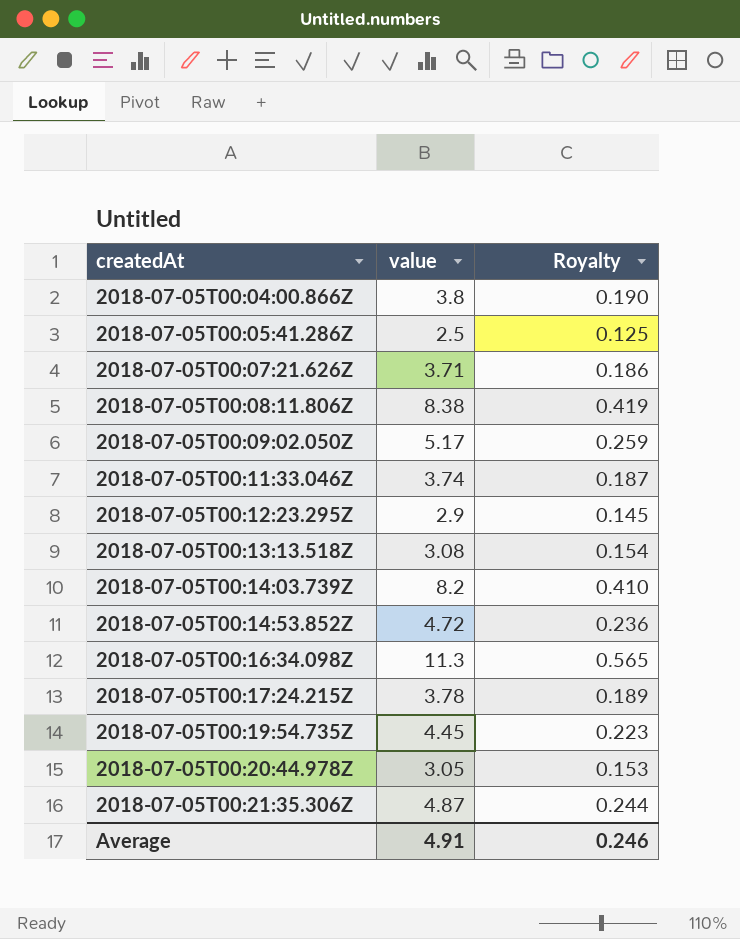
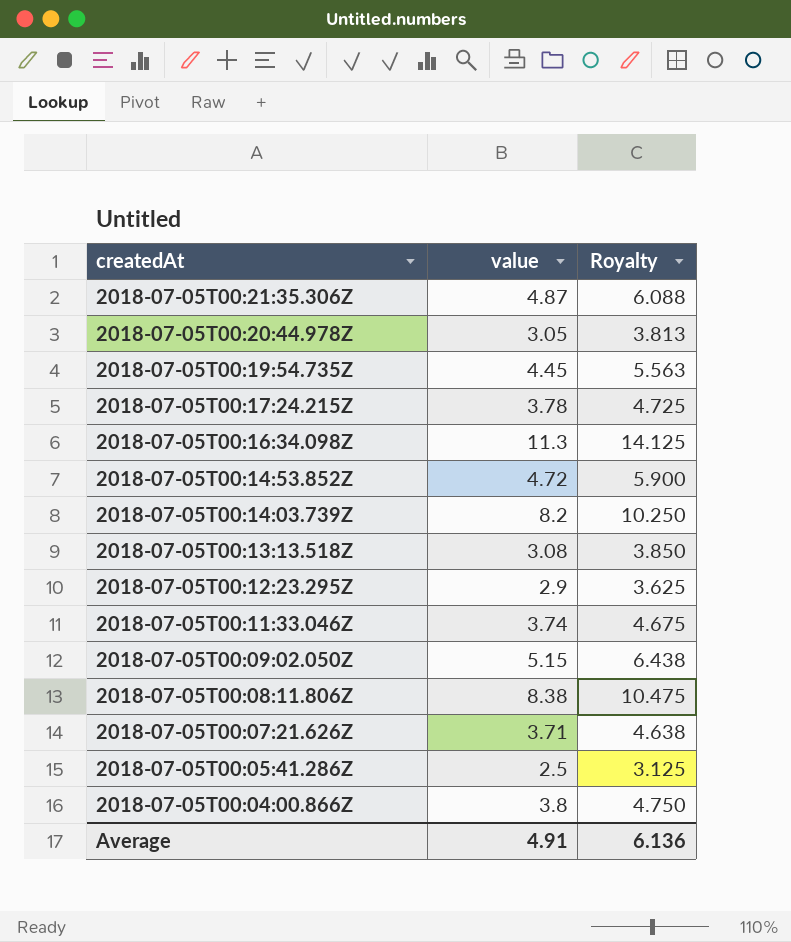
row order: createdAt ascending -> createdAt descending
column Royalty | formula: [value] * 0.05 -> [value] * 1.25
2018-07-05T00:09:02.050Z | value: 5.17 -> 5.15
Average | Royalty: 0.246 -> 6.136

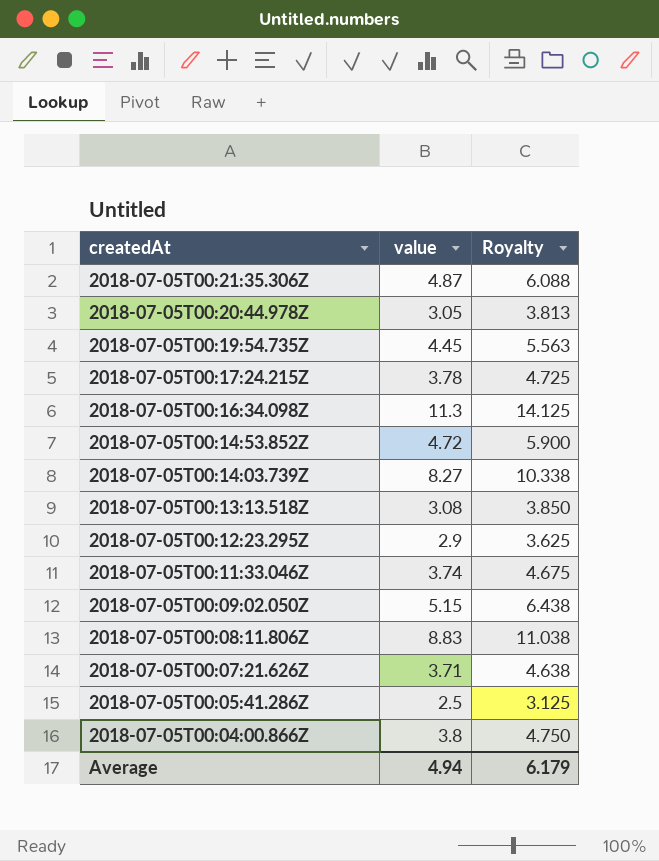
2018-07-05T00:14:03.739Z | value: 8.2 -> 8.27
2018-07-05T00:14:03.739Z | Royalty: 10.250 -> 10.338
2018-07-05T00:08:11.806Z | value: 8.38 -> 8.83
2018-07-05T00:08:11.806Z | Royalty: 10.475 -> 11.038
Average | value: 4.91 -> 4.94
Average | Royalty: 6.136 -> 6.179

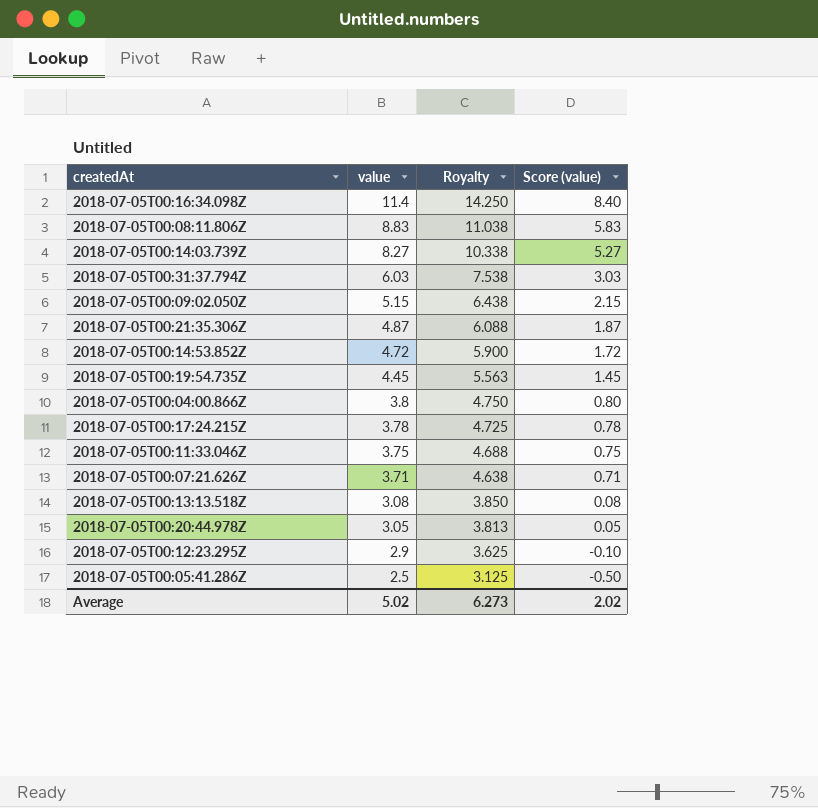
row order: createdAt descending -> value descending
column Score (value) | formula: none -> [value] - 3
2018-07-05T00:16:34.098Z | value: 11.3 -> 11.4
2018-07-05T00:16:34.098Z | Royalty: 14.125 -> 14.250
row 2018-07-05T00:31:37.794Z: none -> 6.03 | 7.538 | 3.03
2018-07-05T00:11:33.046Z | value: 3.74 -> 3.75
2018-07-05T00:11:33.046Z | Royalty: 4.675 -> 4.688
Average | value: 4.94 -> 5.02
Average | Royalty: 6.179 -> 6.273

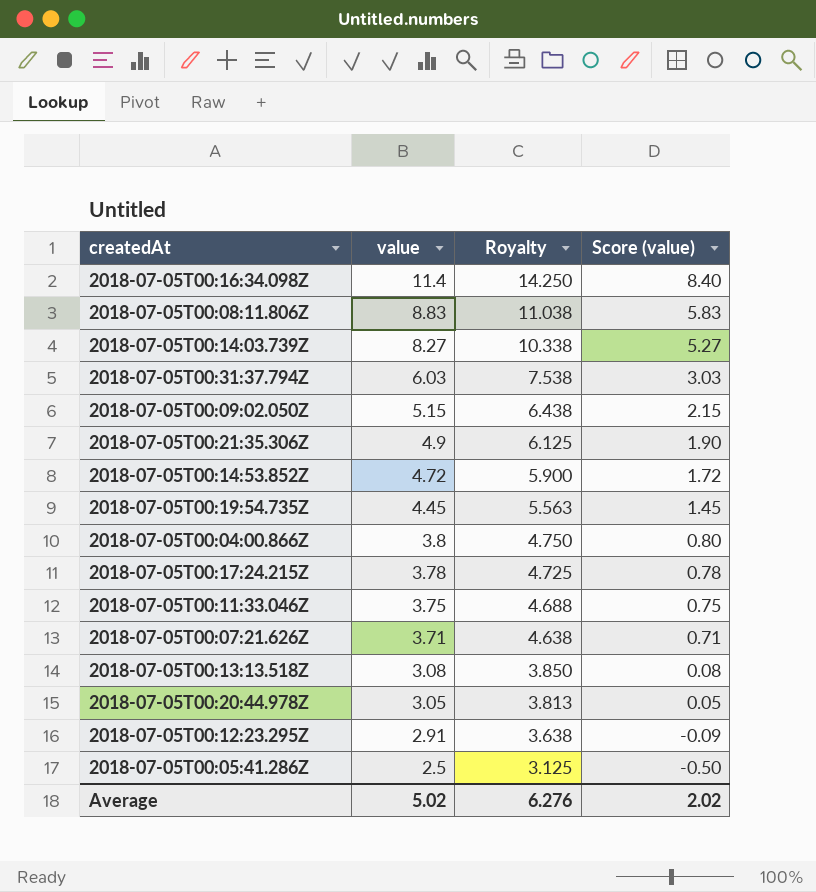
2018-07-05T00:21:35.306Z | value: 4.87 -> 4.9
2018-07-05T00:21:35.306Z | Royalty: 6.088 -> 6.125
2018-07-05T00:21:35.306Z | Score (value): 1.87 -> 1.90
2018-07-05T00:12:23.295Z | value: 2.9 -> 2.91
2018-07-05T00:12:23.295Z | Royalty: 3.625 -> 3.638
2018-07-05T00:12:23.295Z | Score (value): -0.10 -> -0.09
Average | Royalty: 6.273 -> 6.276

